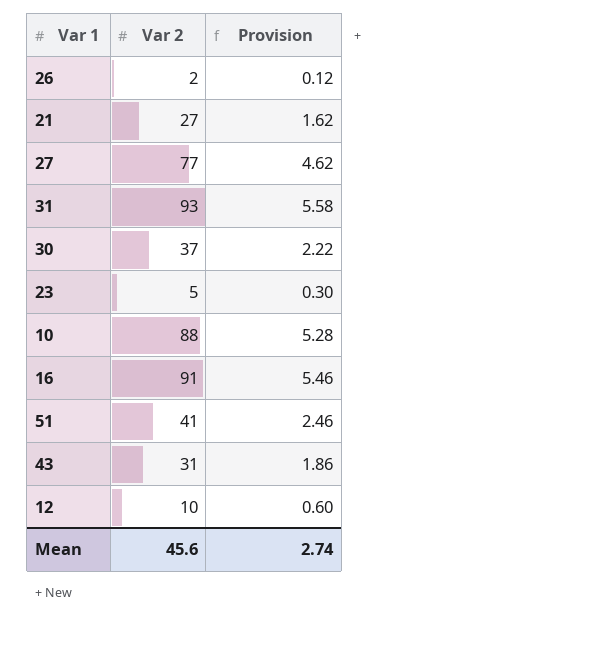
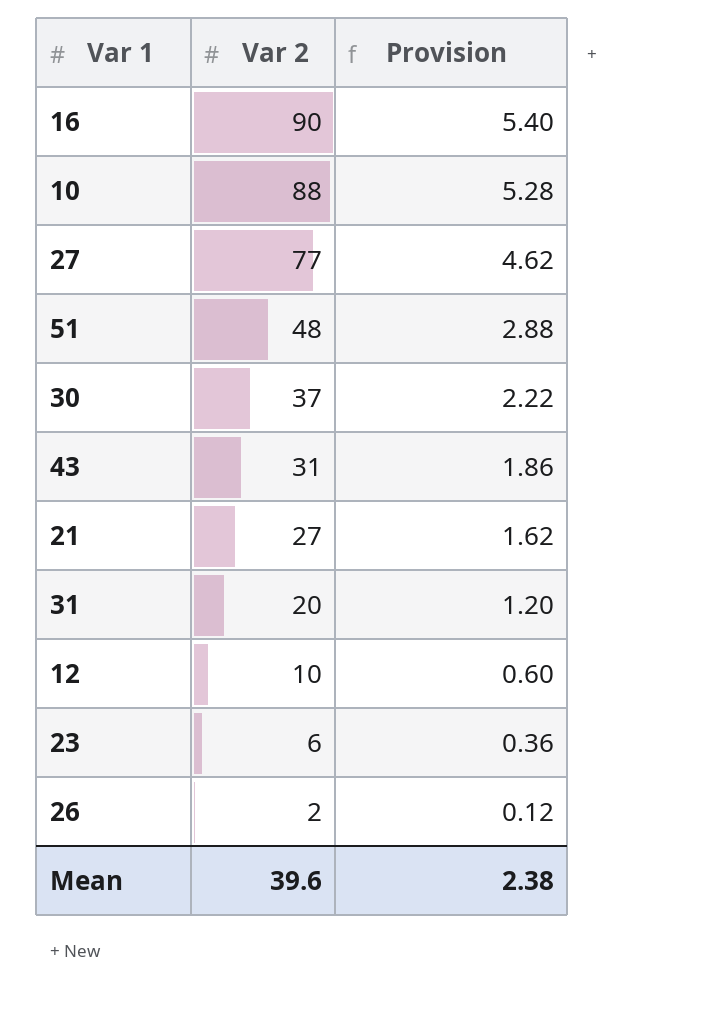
row order: none -> Var 2 descending
16 | Var 2: 91 -> 90
16 | Provision: 5.46 -> 5.40
51 | Var 2: 41 -> 48
51 | Provision: 2.46 -> 2.88
31 | Var 2: 93 -> 20
31 | Provision: 5.58 -> 1.20
23 | Var 2: 5 -> 6
23 | Provision: 0.30 -> 0.36
Mean | Var 2: 45.6 -> 39.6
Mean | Provision: 2.74 -> 2.38

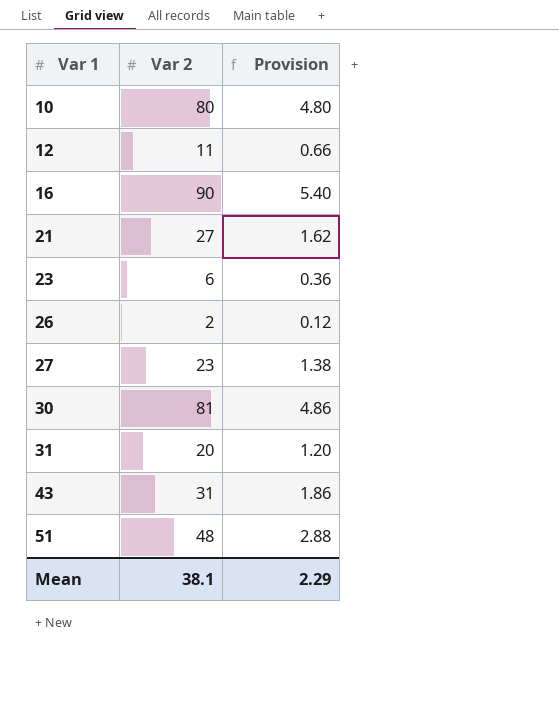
row order: Var 2 descending -> Var 1 ascending
10 | Var 2: 88 -> 80
10 | Provision: 5.28 -> 4.80
12 | Var 2: 10 -> 11
12 | Provision: 0.60 -> 0.66
27 | Var 2: 77 -> 23
27 | Provision: 4.62 -> 1.38
30 | Var 2: 37 -> 81
30 | Provision: 2.22 -> 4.86
Mean | Var 2: 39.6 -> 38.1
Mean | Provision: 2.38 -> 2.29

